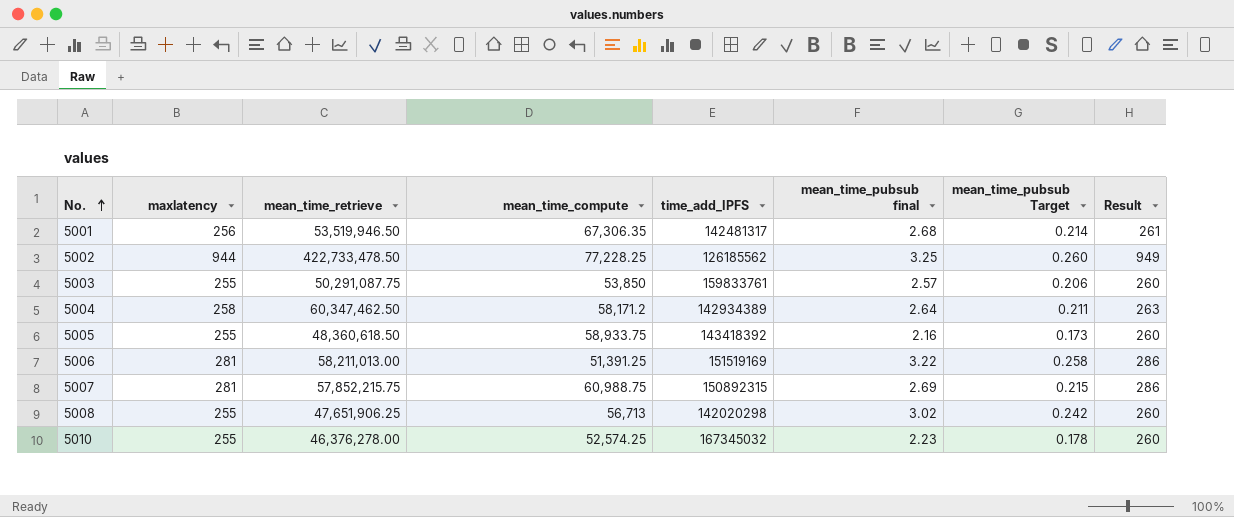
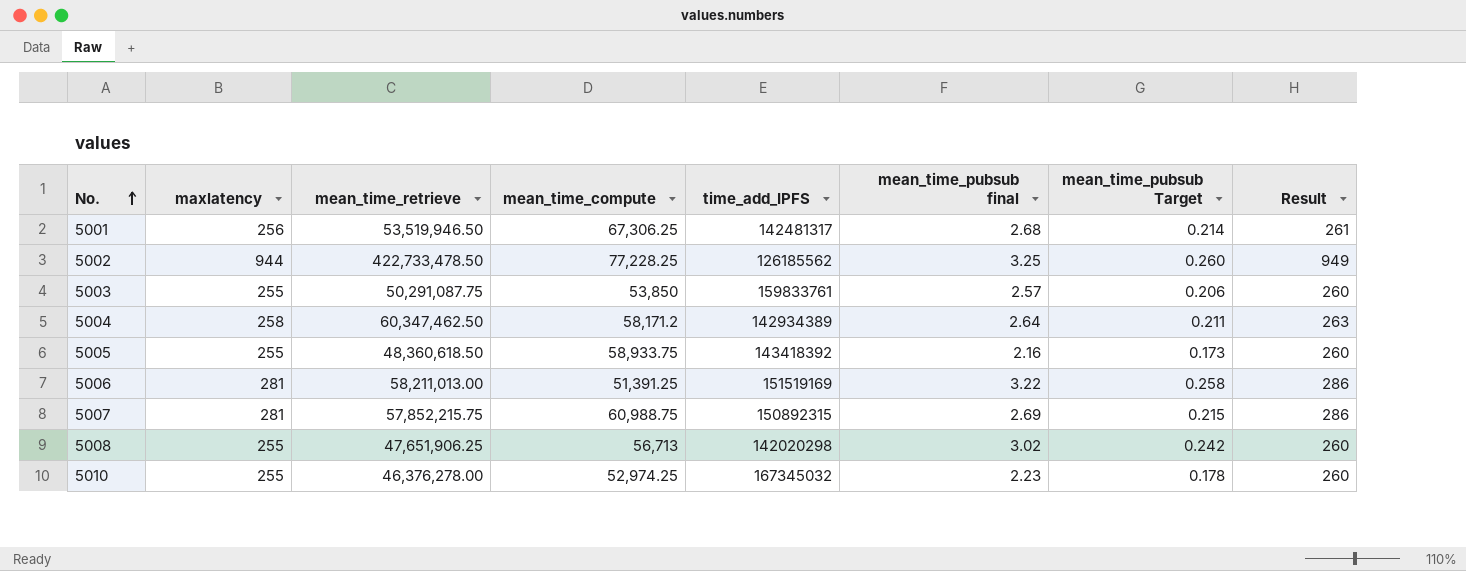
5001 | mean_time_compute: 67,306.35 -> 67,306.25
5010 | mean_time_compute: 52,574.25 -> 52,974.25

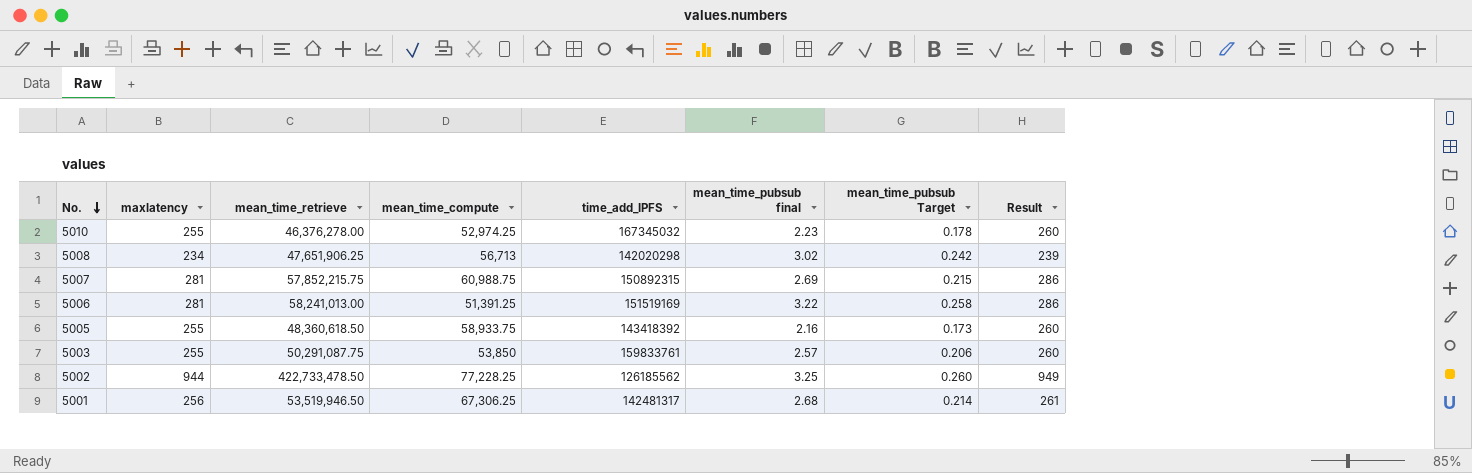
row order: No. ascending -> No. descending
row 5004: 258 | 60,347,462.50 | 58,171.2 | 142934389 | 2.64 | 0.211 | 263 -> none
5008 | maxlatency: 255 -> 234
5008 | Result: 260 -> 239
5006 | mean_time_retrieve: 58,211,013.00 -> 58,241,013.00

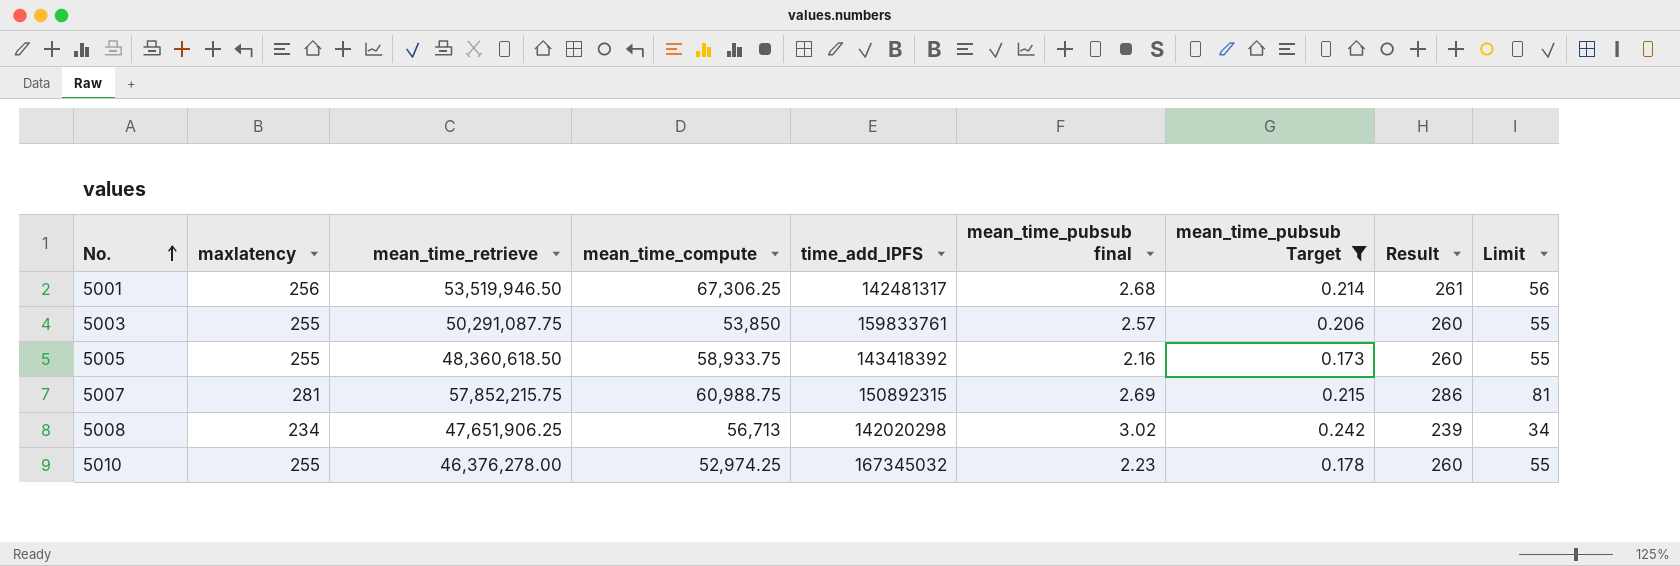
filter: none -> mean_time_pubsub Target <= 0.242
row order: No. descending -> No. ascending
column Limit | formula: none -> [maxlatency] - 200

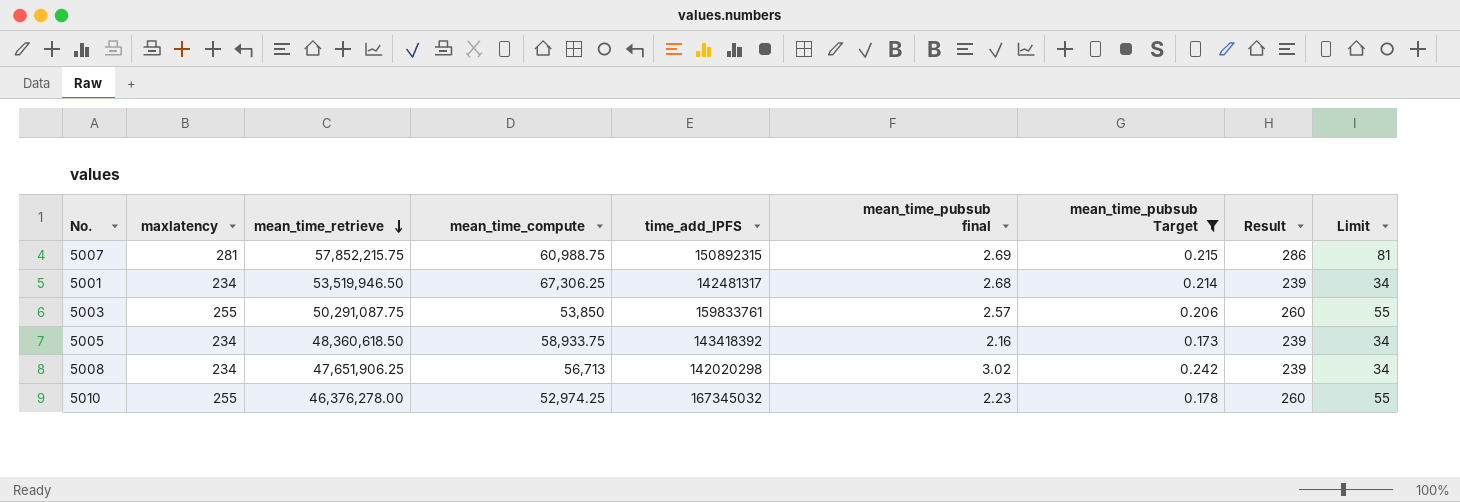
row order: No. ascending -> mean_time_retrieve descending
5001 | maxlatency: 256 -> 234
5001 | Result: 261 -> 239
5001 | Limit: 56 -> 34
5005 | maxlatency: 255 -> 234
5005 | Result: 260 -> 239
5005 | Limit: 55 -> 34

